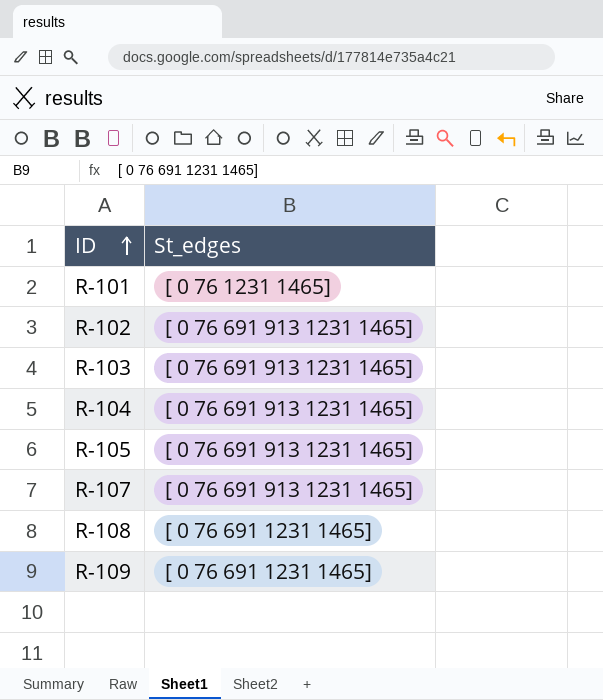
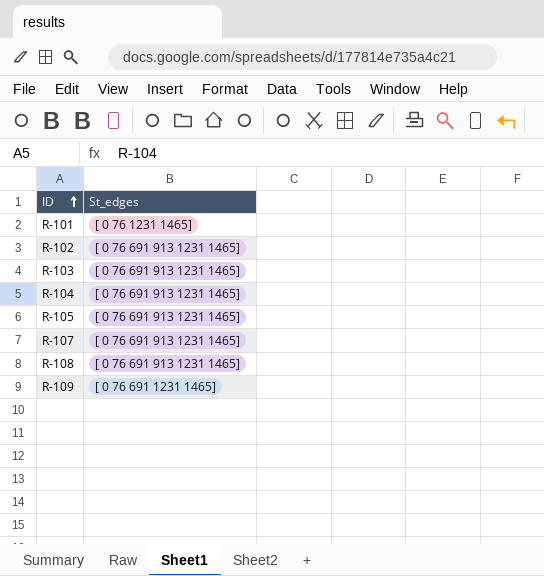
R-108 | St_edges: [ 0 76 691 1231 1465] -> [ 0 76 691 913 1231 1465]

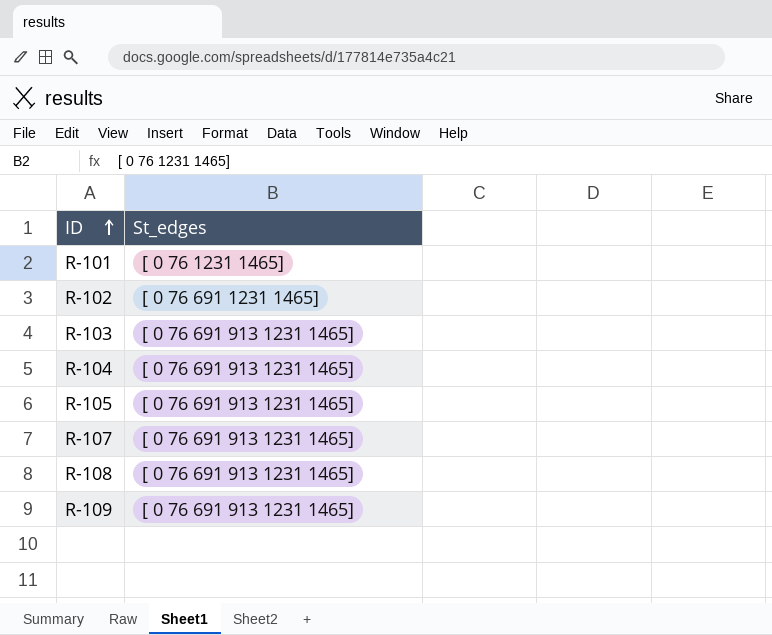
R-102 | St_edges: [ 0 76 691 913 1231 1465] -> [ 0 76 691 1231 1465]
R-109 | St_edges: [ 0 76 691 1231 1465] -> [ 0 76 691 913 1231 1465]

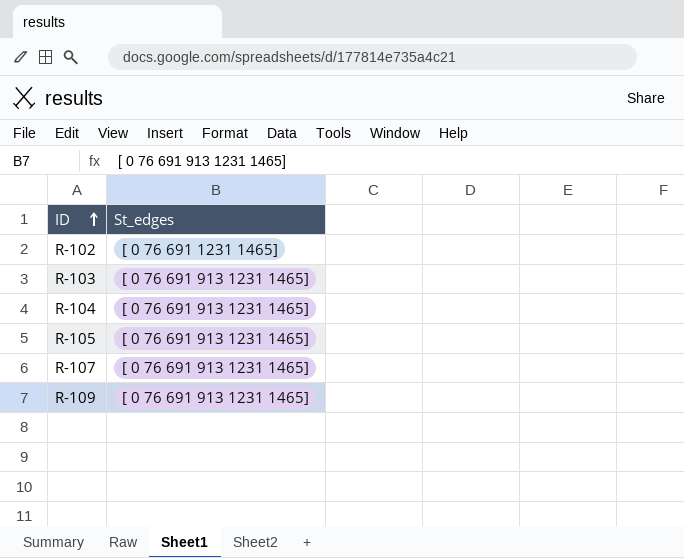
row R-101: [ 0 76 1231 1465] -> none
row R-108: [ 0 76 691 913 1231 1465] -> none

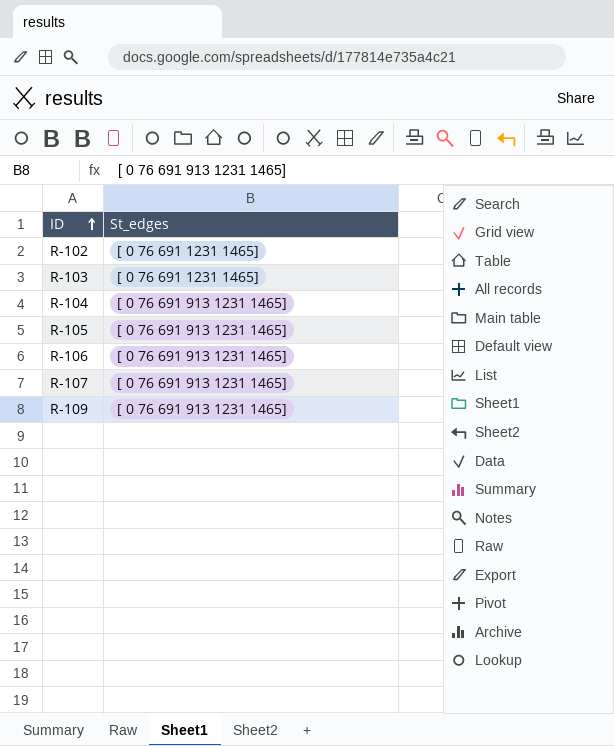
R-103 | St_edges: [ 0 76 691 913 1231 1465] -> [ 0 76 691 1231 1465]
row R-106: none -> [ 0 76 691 913 1231 1465]

